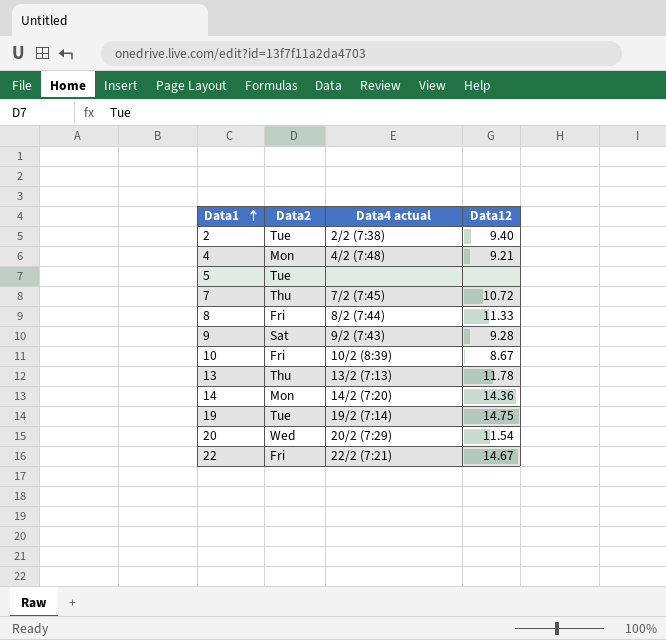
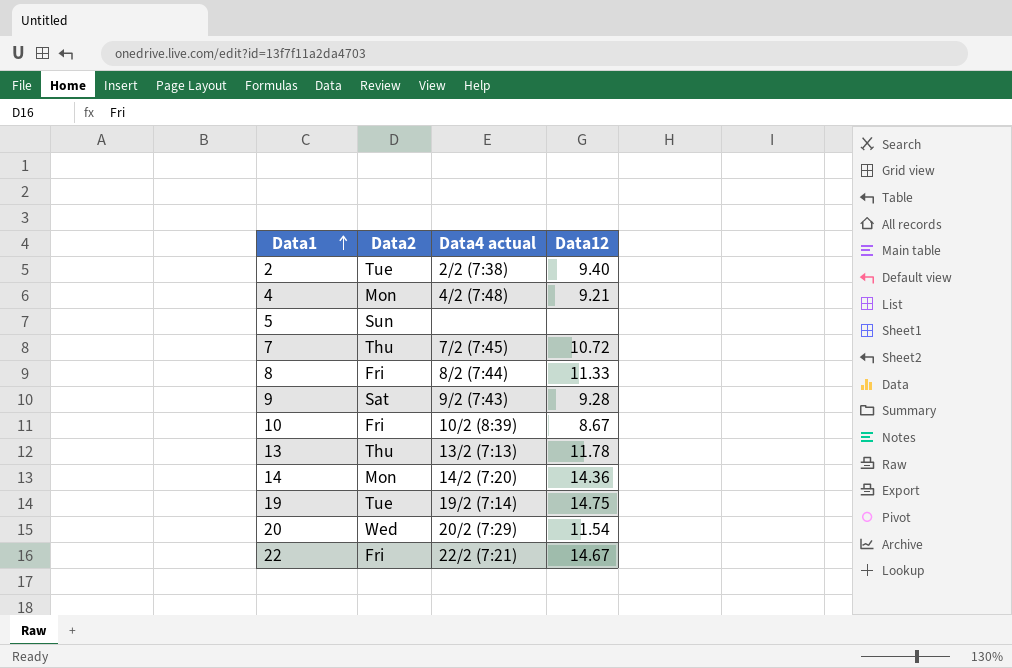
5 | Data2: Tue -> Sun

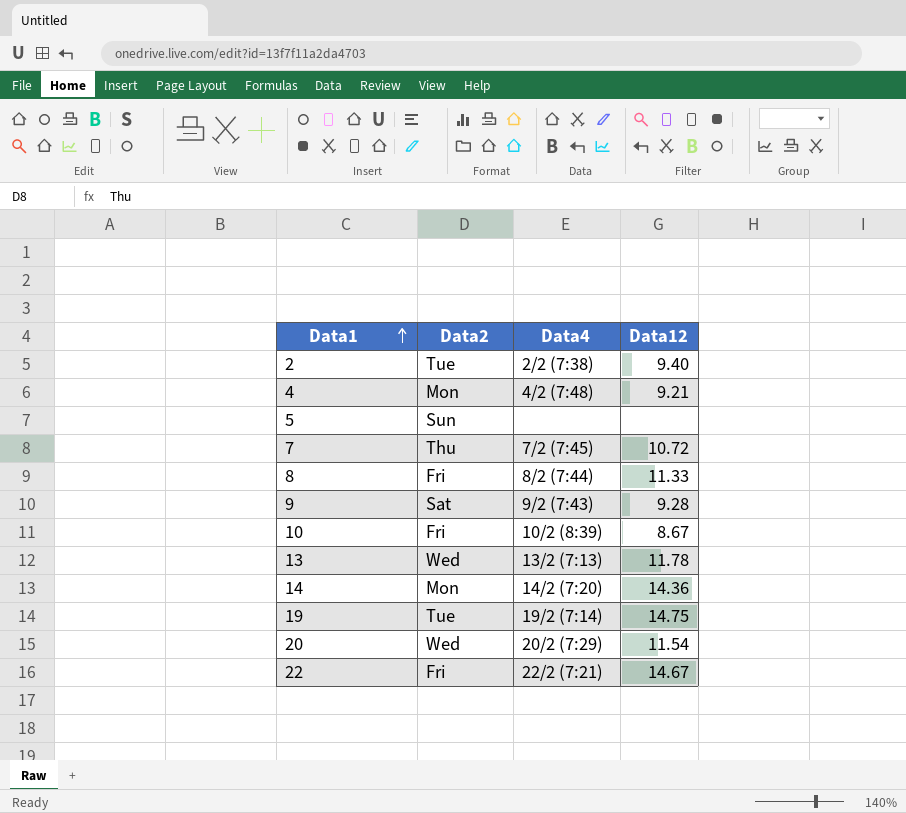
column name: Data4 actual -> Data4
13 | Data2: Thu -> Wed

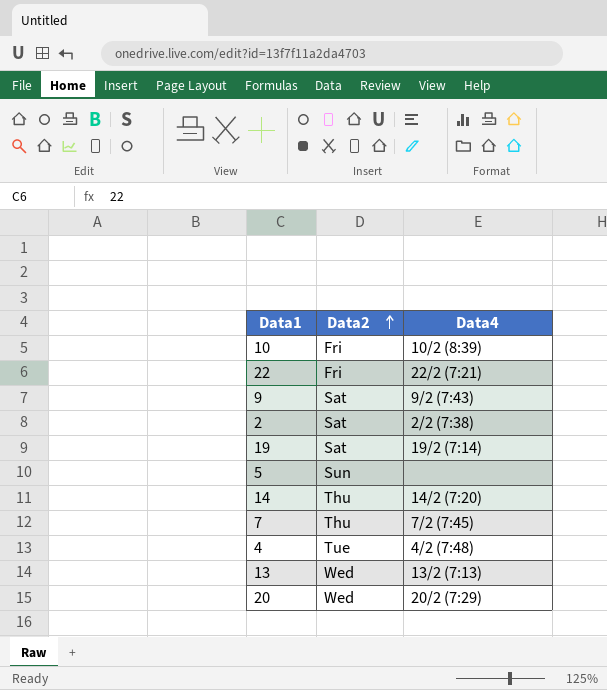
row order: Data1 ascending -> Data2 ascending
column Data12 | position: 4 -> none
row 8: Fri | 8/2 (7:44) | 11.33 -> none
2 | Data2: Tue -> Sat
19 | Data2: Tue -> Sat
14 | Data2: Mon -> Thu
4 | Data2: Mon -> Tue

